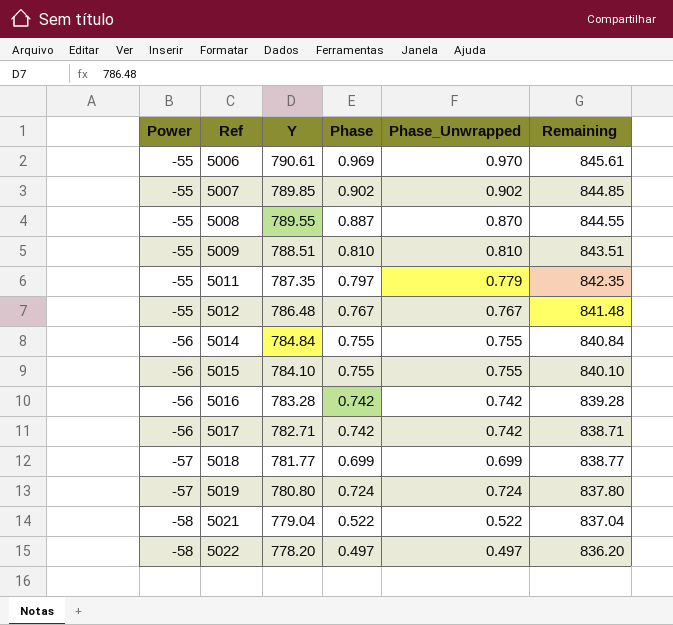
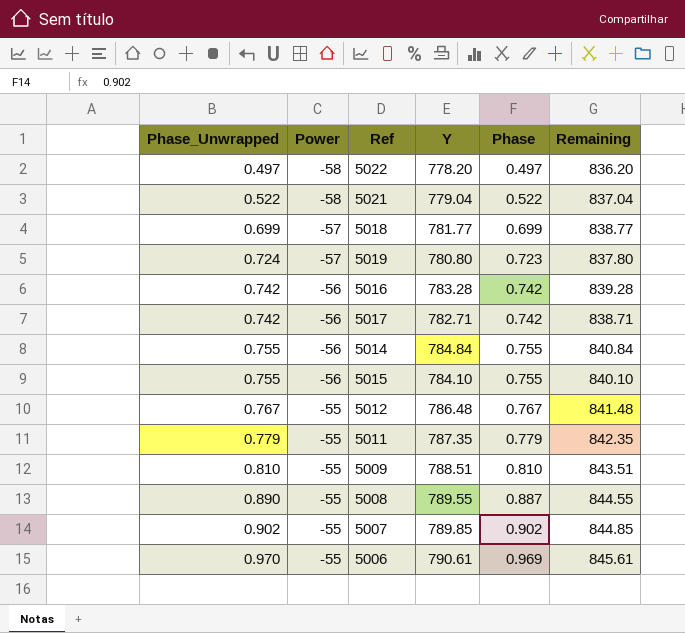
row order: Power descending -> Phase_Unwrapped ascending
column Phase_Unwrapped | position: 5 -> 1
5019 | Phase: 0.724 -> 0.723
5011 | Phase: 0.797 -> 0.779
5008 | Phase_Unwrapped: 0.870 -> 0.890

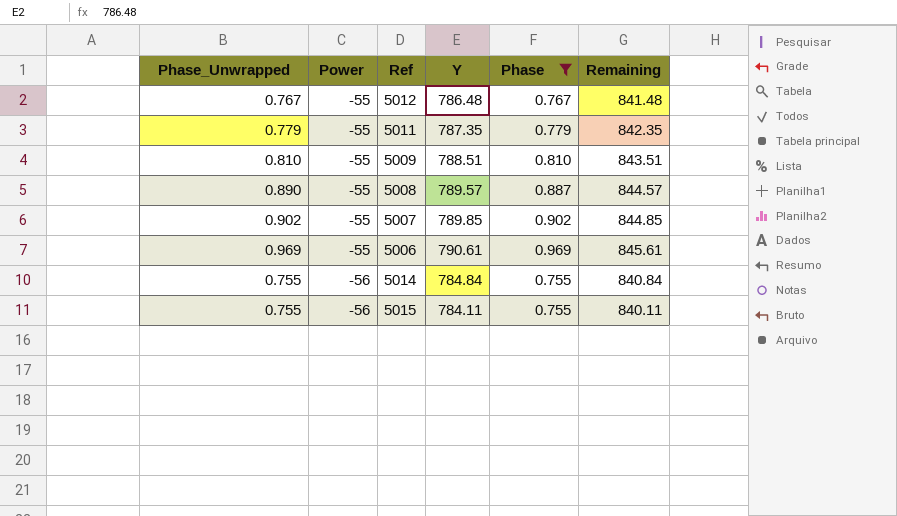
filter: none -> Phase >= 0.755
row order: Phase_Unwrapped ascending -> Power descending
5008 | Y: 789.55 -> 789.57
5008 | Remaining: 844.55 -> 844.57
5006 | Phase_Unwrapped: 0.970 -> 0.969
5015 | Y: 784.10 -> 784.11
5015 | Remaining: 840.10 -> 840.11

